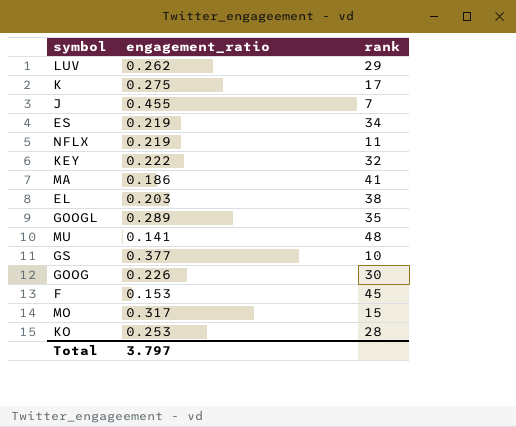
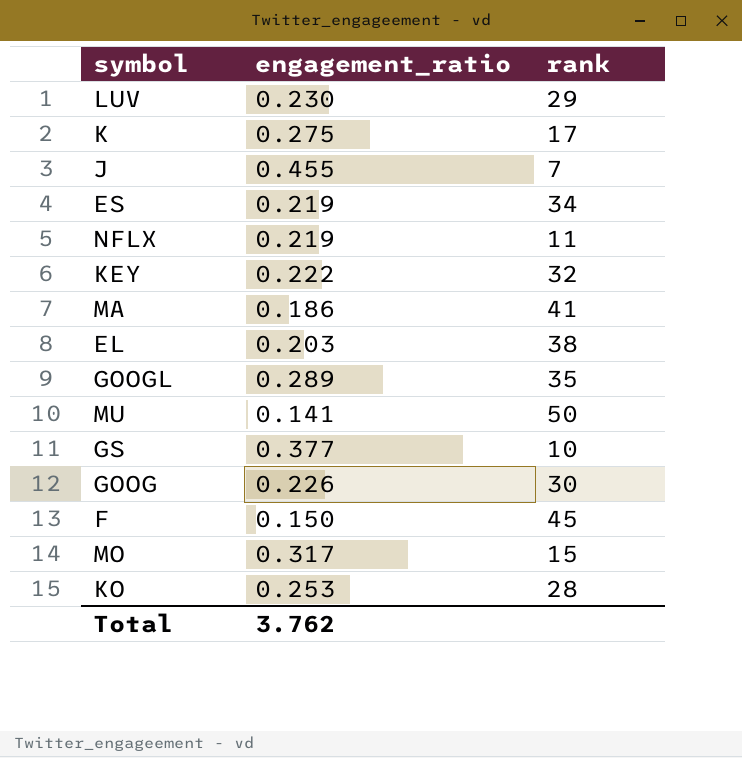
LUV | engagement_ratio: 0.262 -> 0.230
MU | rank: 48 -> 50
F | engagement_ratio: 0.153 -> 0.150
Total | engagement_ratio: 3.797 -> 3.762

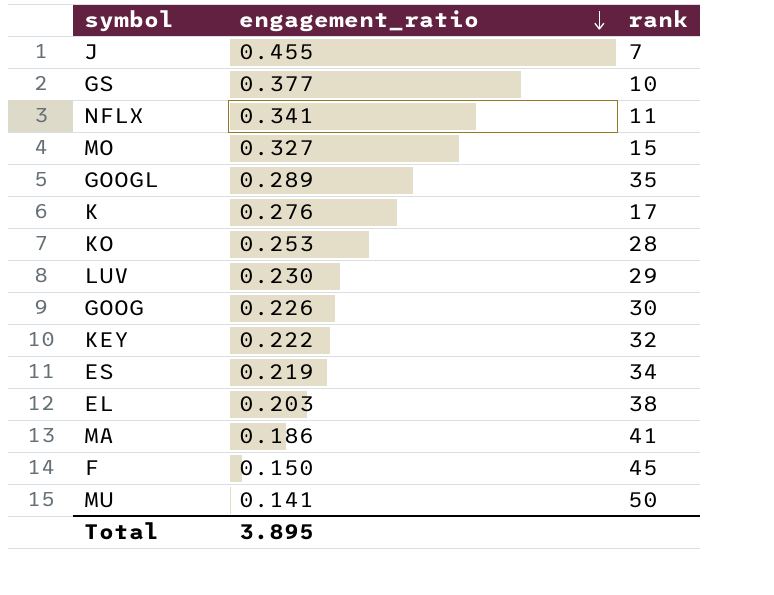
row order: none -> engagement_ratio descending
NFLX | engagement_ratio: 0.219 -> 0.341
MO | engagement_ratio: 0.317 -> 0.327
K | engagement_ratio: 0.275 -> 0.276
Total | engagement_ratio: 3.762 -> 3.895

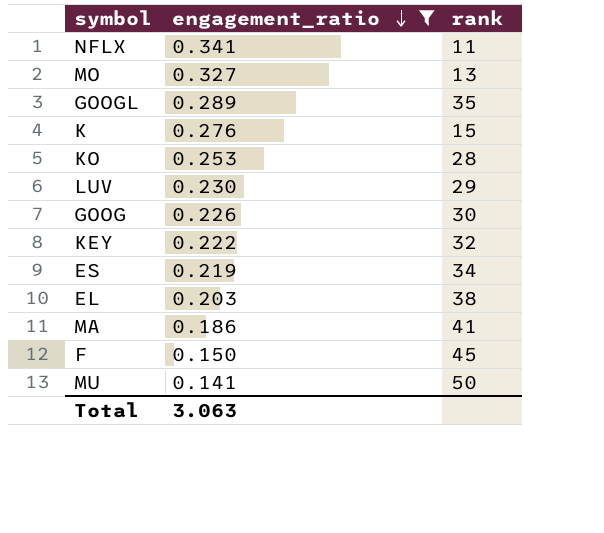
filter: none -> engagement_ratio <= 0.341
MO | rank: 15 -> 13
K | rank: 17 -> 15
Total | engagement_ratio: 3.895 -> 3.063

